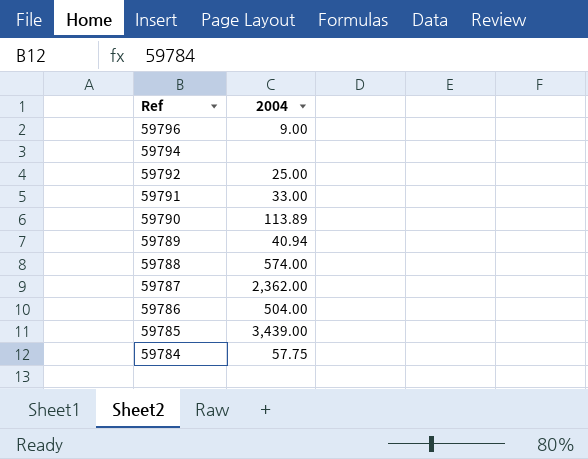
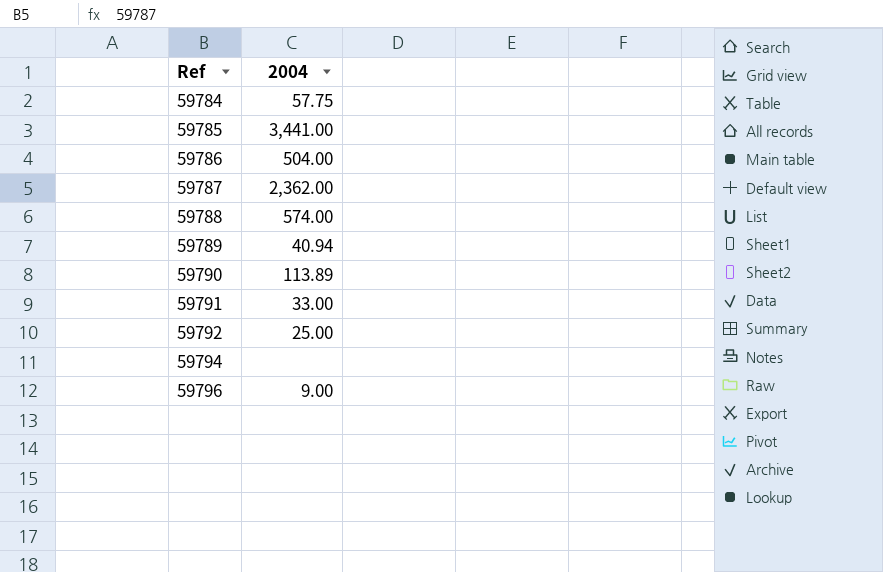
row order: Ref descending -> Ref ascending
59785 | 2004: 3,439.00 -> 3,441.00

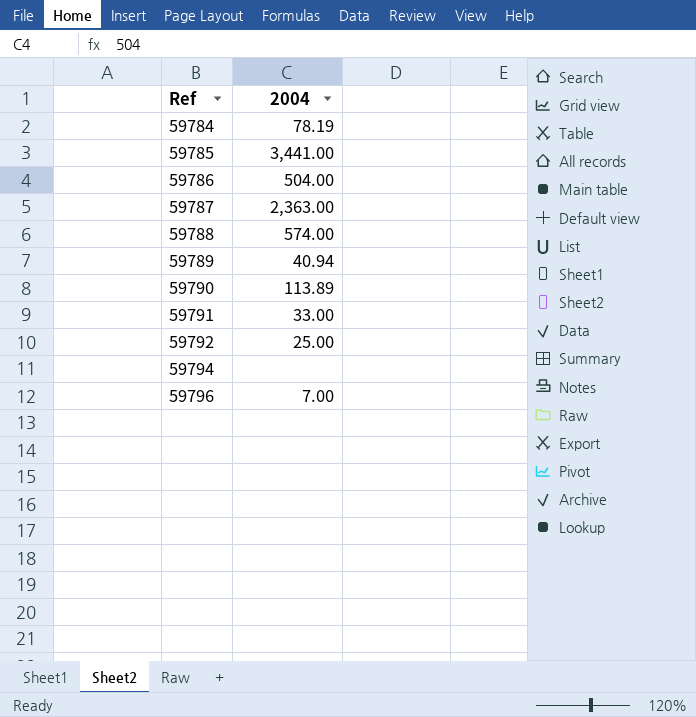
59784 | 2004: 57.75 -> 78.19
59787 | 2004: 2,362.00 -> 2,363.00
59796 | 2004: 9.00 -> 7.00

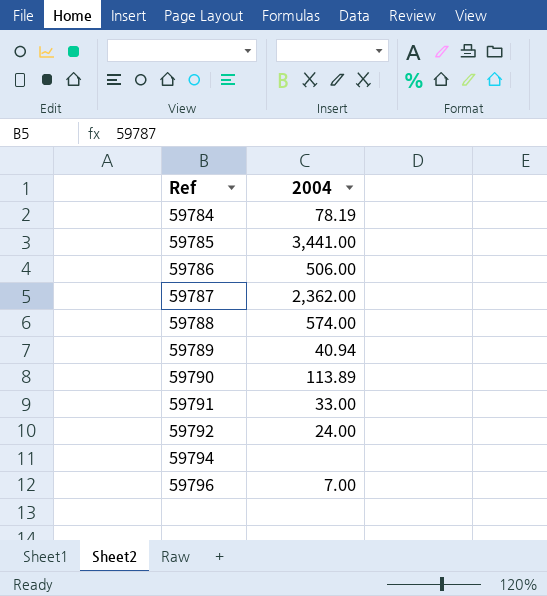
59786 | 2004: 504.00 -> 506.00
59787 | 2004: 2,363.00 -> 2,362.00
59792 | 2004: 25.00 -> 24.00

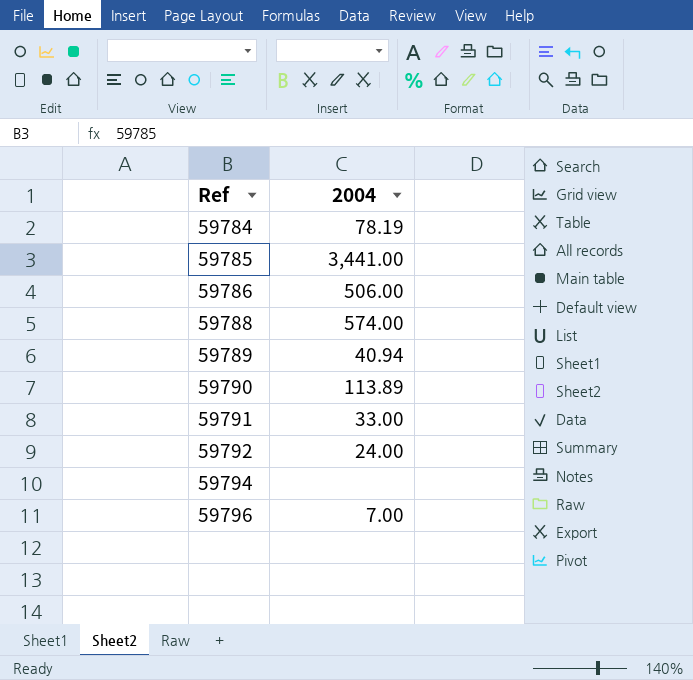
row 59787: 2,362.00 -> none

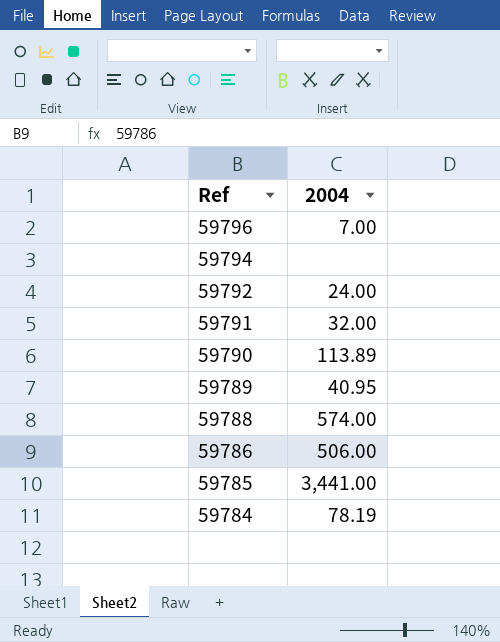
row order: Ref ascending -> Ref descending
59791 | 2004: 33.00 -> 32.00
59789 | 2004: 40.94 -> 40.95

